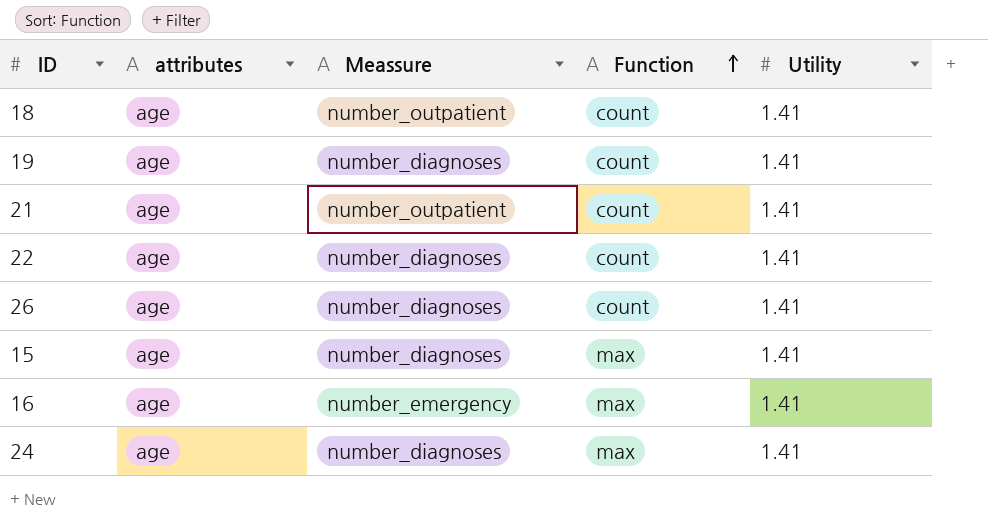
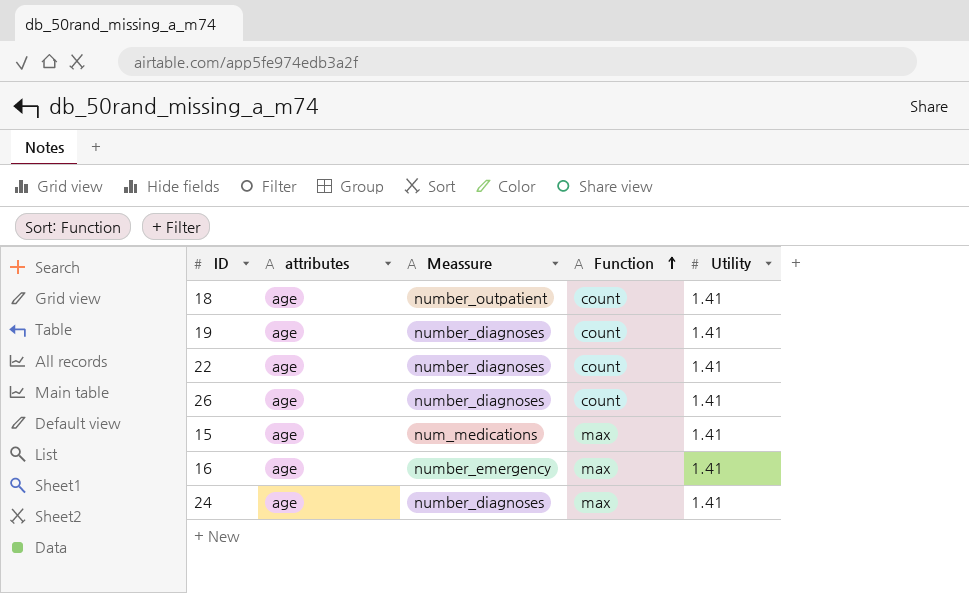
row 21: age | number_outpatient | count | 1.41 -> none
15 | Meassure: number_diagnoses -> num_medications

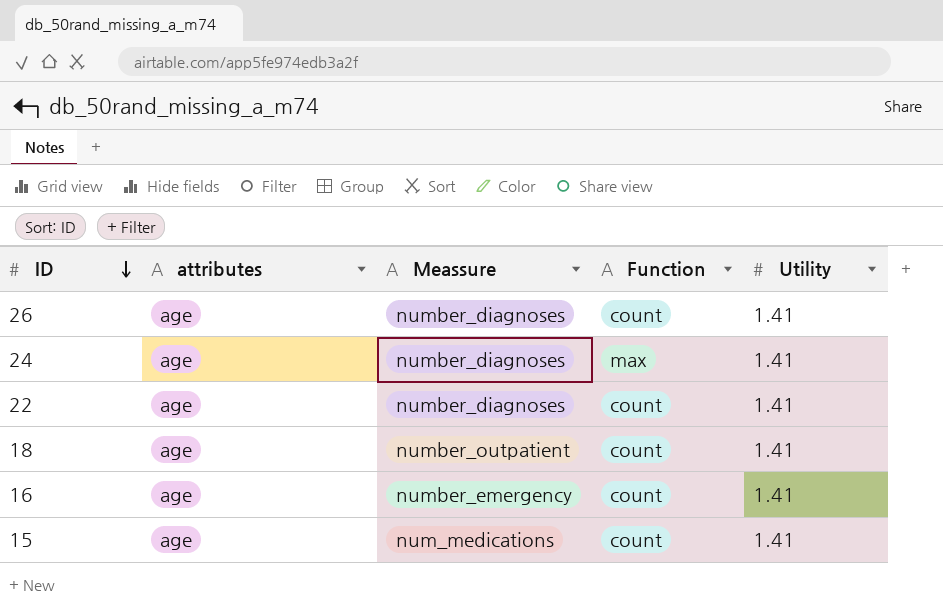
row order: Function ascending -> ID descending
row 19: age | number_diagnoses | count | 1.41 -> none
16 | Function: max -> count
15 | Function: max -> count

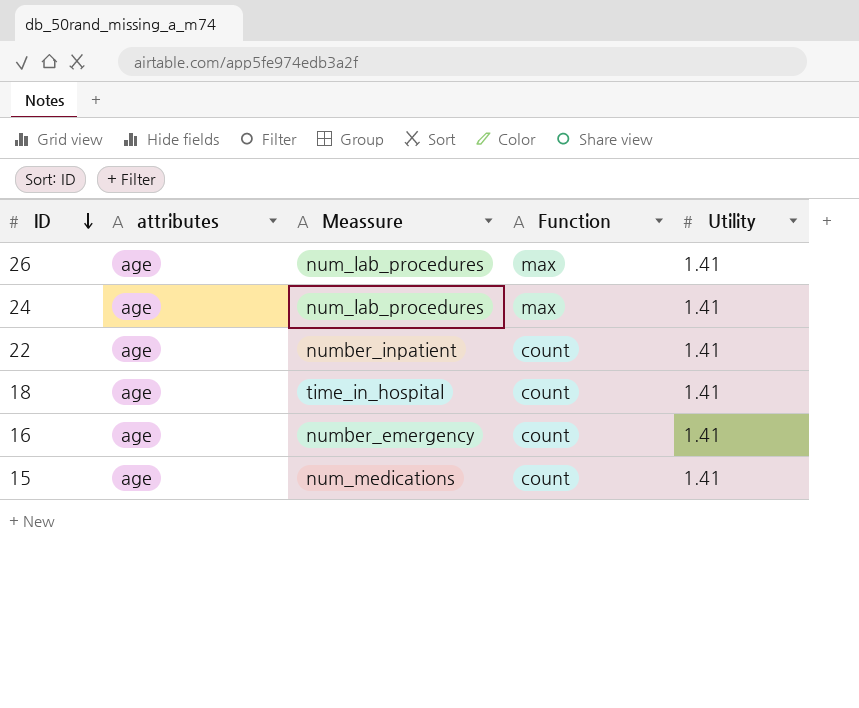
26 | Meassure: number_diagnoses -> num_lab_procedures
26 | Function: count -> max
24 | Meassure: number_diagnoses -> num_lab_procedures
22 | Meassure: number_diagnoses -> number_inpatient
18 | Meassure: number_outpatient -> time_in_hospital

